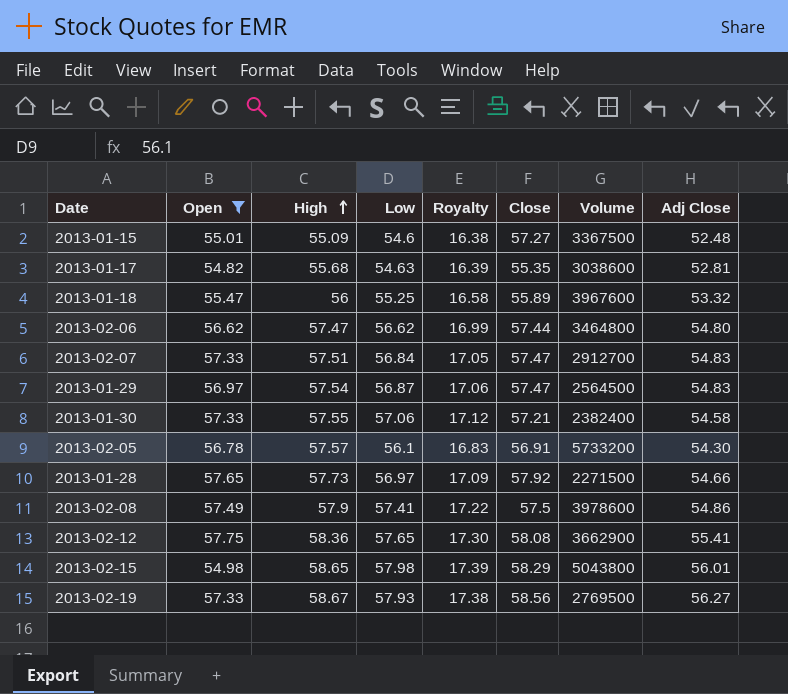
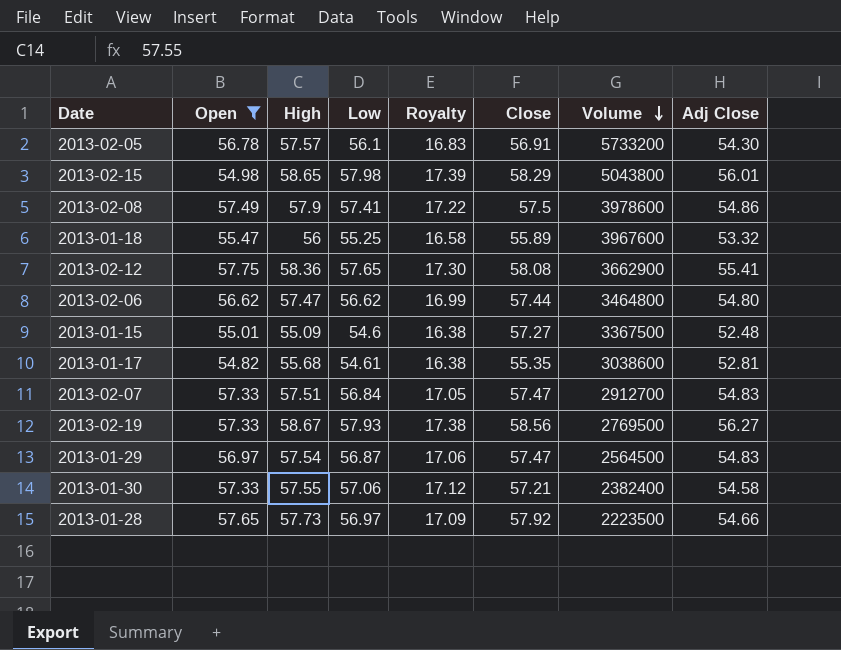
row order: High ascending -> Volume descending
2013-01-17 | Low: 54.63 -> 54.61
2013-01-17 | Royalty: 16.39 -> 16.38
2013-01-28 | Volume: 2271500 -> 2223500

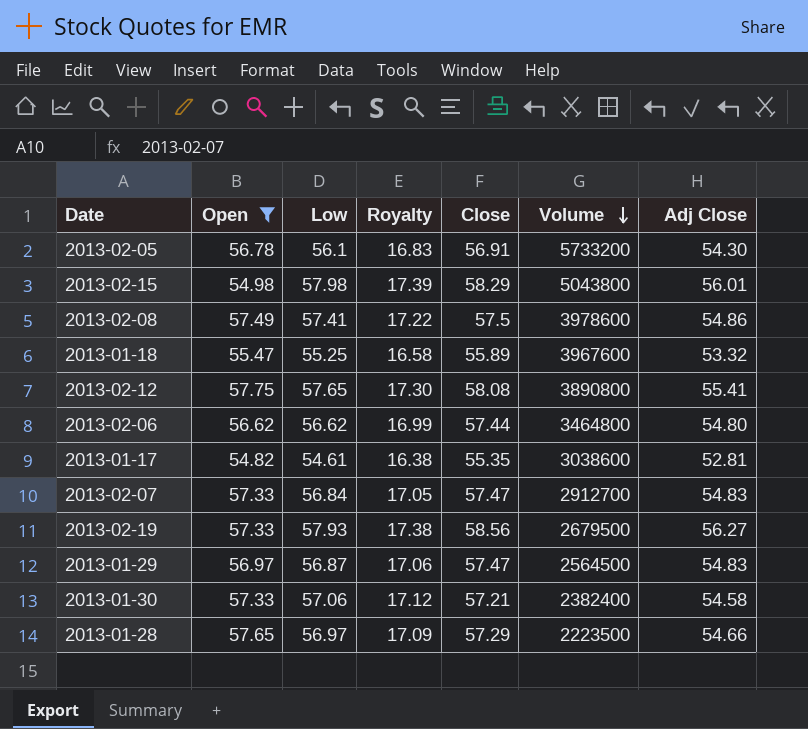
column High | position: 3 -> none
row 2013-01-15: 55.01 | 55.09 | 54.6 | 16.38 | 57.27 | 3367500 | 52.48 -> none
2013-02-12 | Volume: 3662900 -> 3890800
2013-02-19 | Volume: 2769500 -> 2679500
2013-01-28 | Close: 57.92 -> 57.29

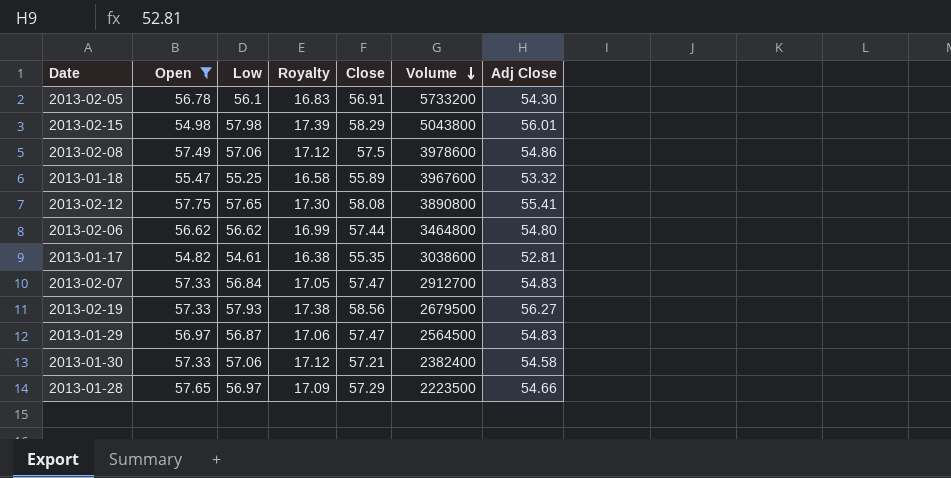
2013-02-08 | Low: 57.41 -> 57.06
2013-02-08 | Royalty: 17.22 -> 17.12

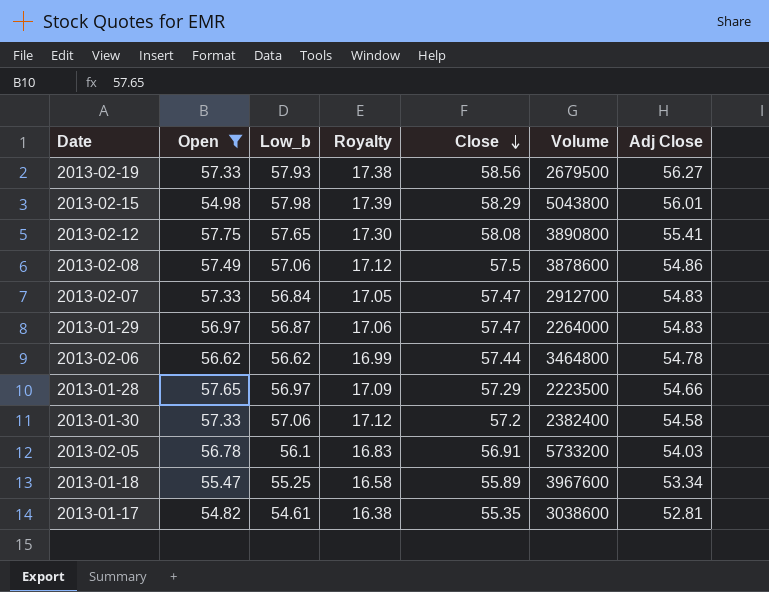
row order: Volume descending -> Close descending
column name: Low -> Low_b
2013-02-08 | Volume: 3978600 -> 3878600
2013-01-29 | Volume: 2564500 -> 2264000
2013-02-06 | Adj Close: 54.80 -> 54.78
2013-01-30 | Close: 57.21 -> 57.2
2013-02-05 | Adj Close: 54.30 -> 54.03
2013-01-18 | Adj Close: 53.32 -> 53.34

